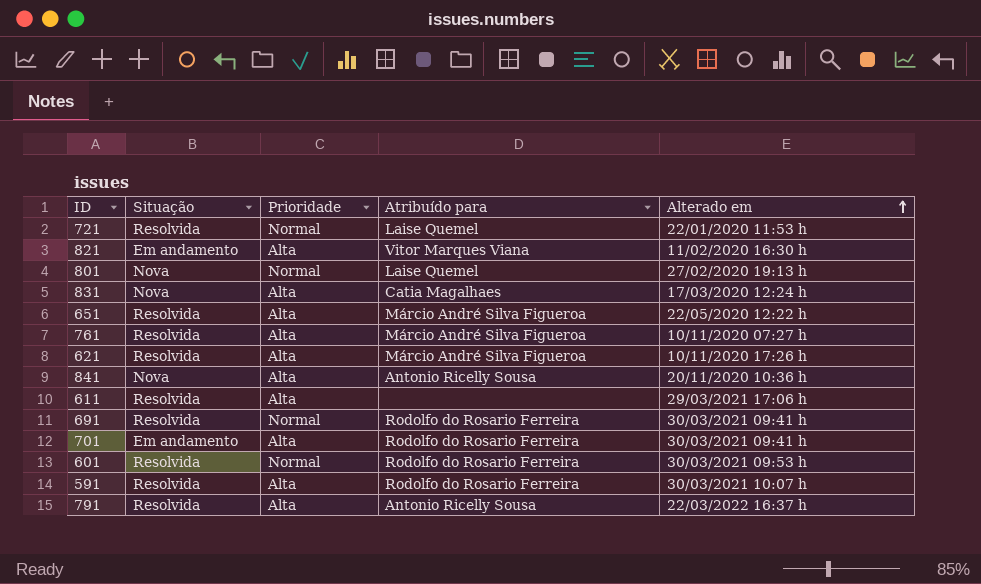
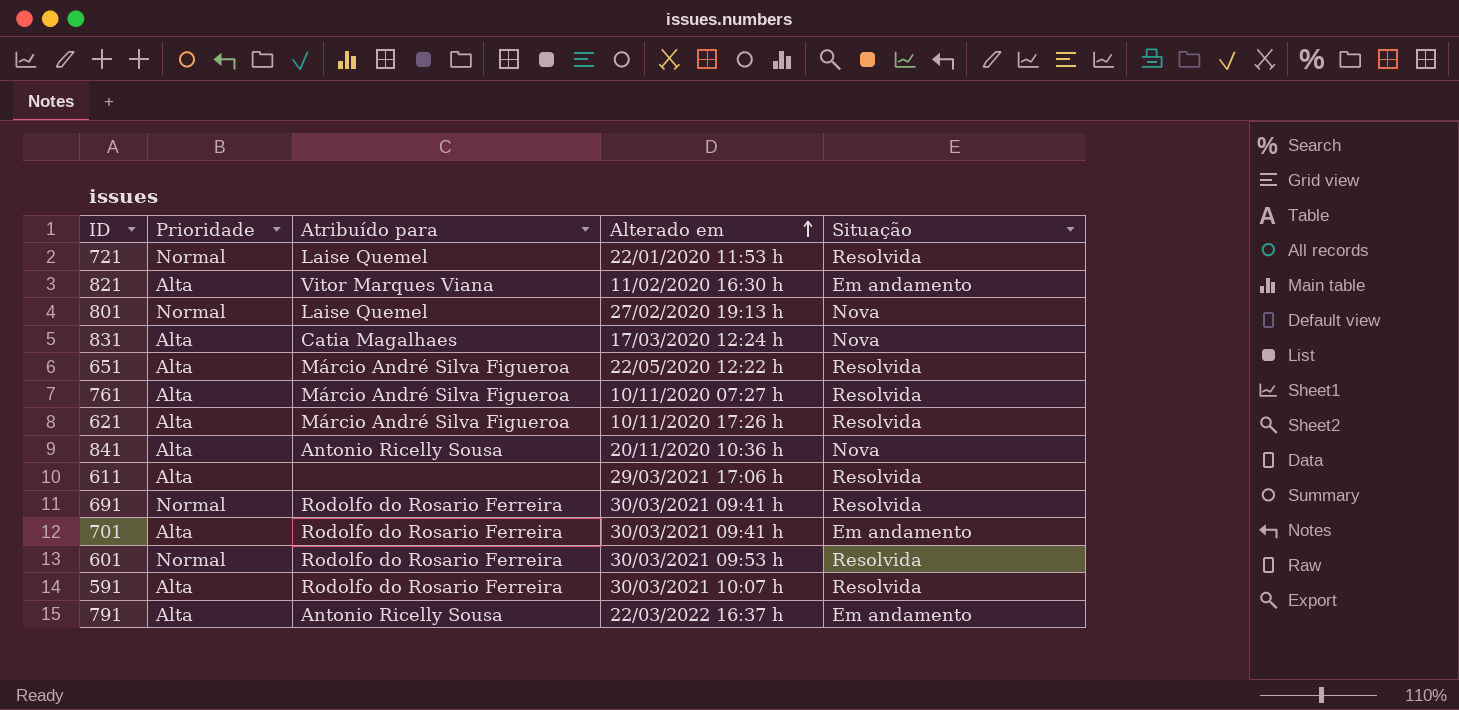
column Situação | position: 2 -> 5
791 | Situação: Resolvida -> Em andamento

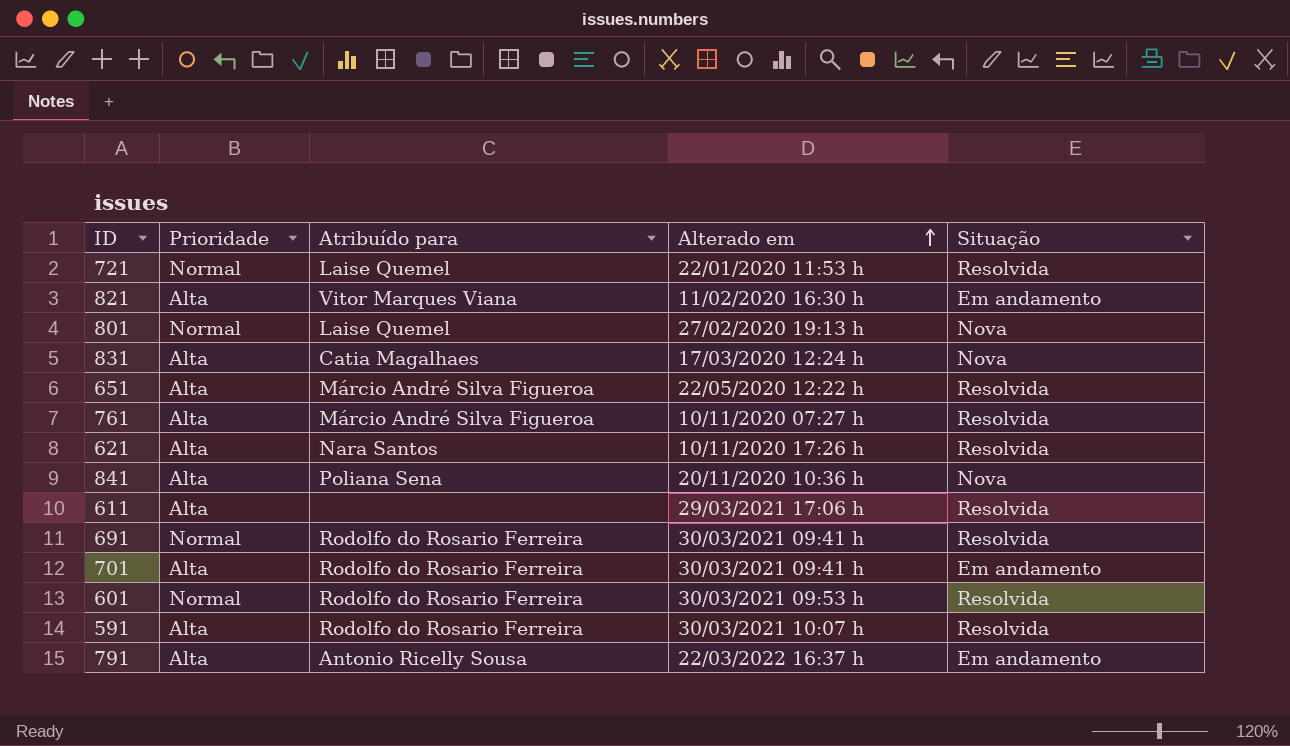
621 | Atribuído para: Márcio André Silva Figueroa -> Nara Santos
841 | Atribuído para: Antonio Ricelly Sousa -> Poliana Sena

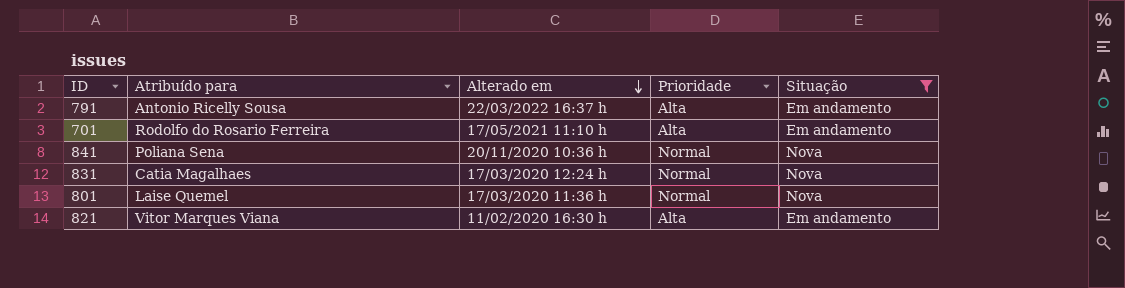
filter: none -> Situação != Resolvida
row order: Alterado em ascending -> Alterado em descending
column Prioridade | position: 2 -> 4
701 | Alterado em: 30/03/2021 09:41 h -> 17/05/2021 11:10 h
841 | Prioridade: Alta -> Normal
831 | Prioridade: Alta -> Normal
801 | Alterado em: 27/02/2020 19:13 h -> 17/03/2020 11:36 h

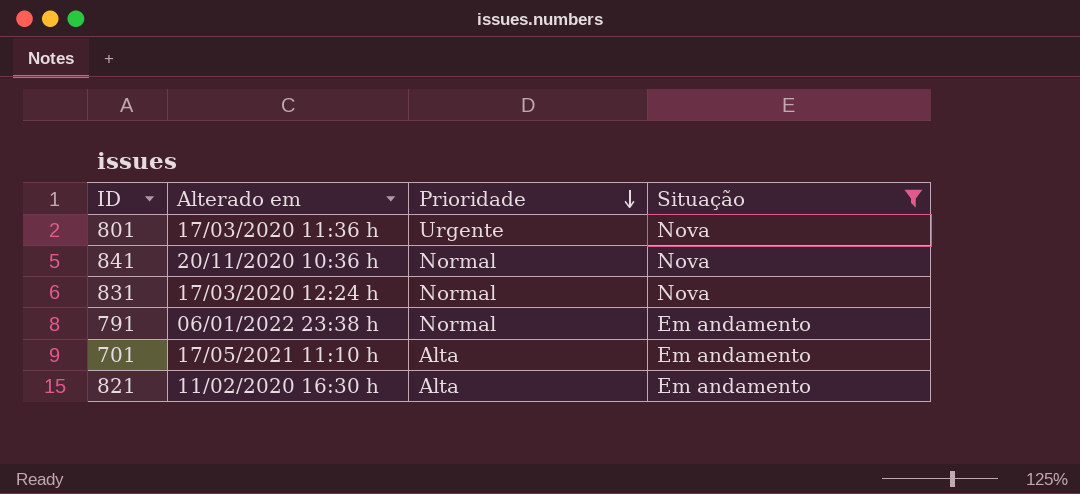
row order: Alterado em descending -> Prioridade descending
column Atribuído para | position: 2 -> none
801 | Prioridade: Normal -> Urgente
791 | Alterado em: 22/03/2022 16:37 h -> 06/01/2022 23:38 h
791 | Prioridade: Alta -> Normal

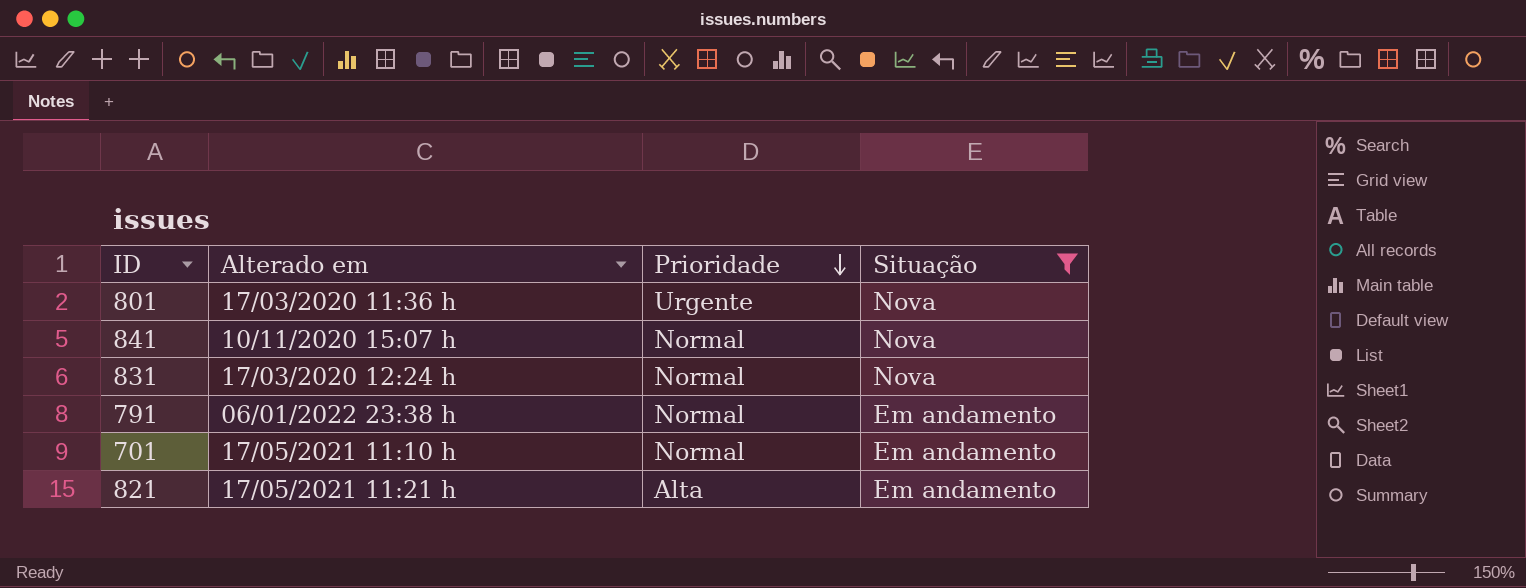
841 | Alterado em: 20/11/2020 10:36 h -> 10/11/2020 15:07 h
701 | Prioridade: Alta -> Normal
821 | Alterado em: 11/02/2020 16:30 h -> 17/05/2021 11:21 h

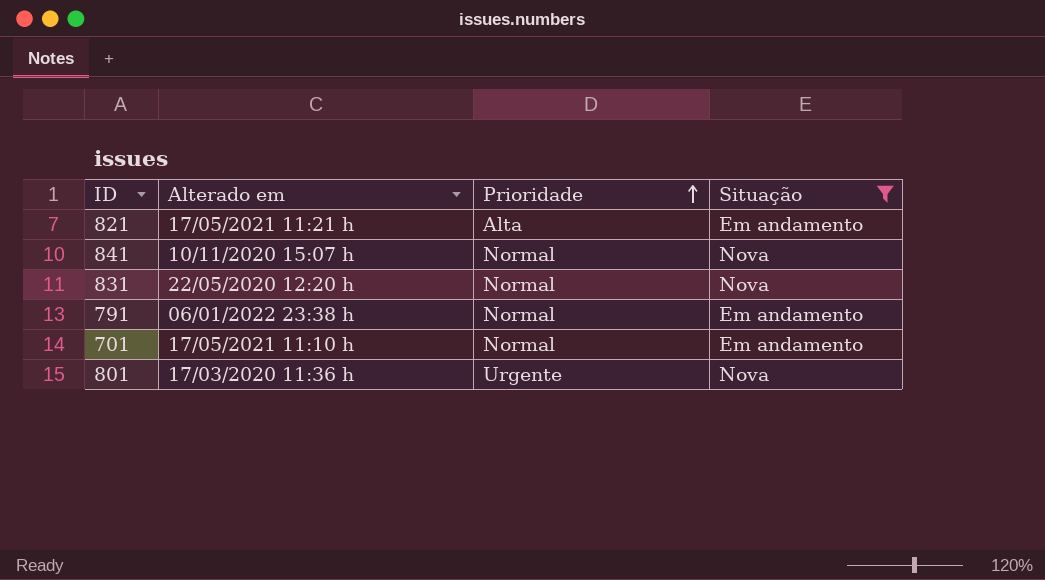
row order: Prioridade descending -> Prioridade ascending
831 | Alterado em: 17/03/2020 12:24 h -> 22/05/2020 12:20 h

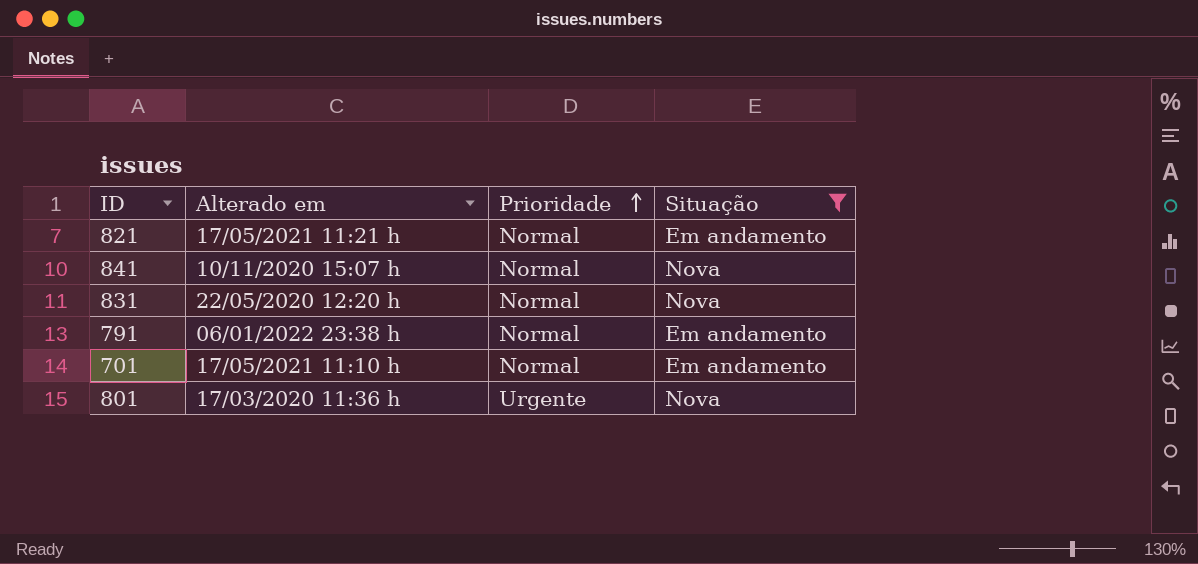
821 | Prioridade: Alta -> Normal

